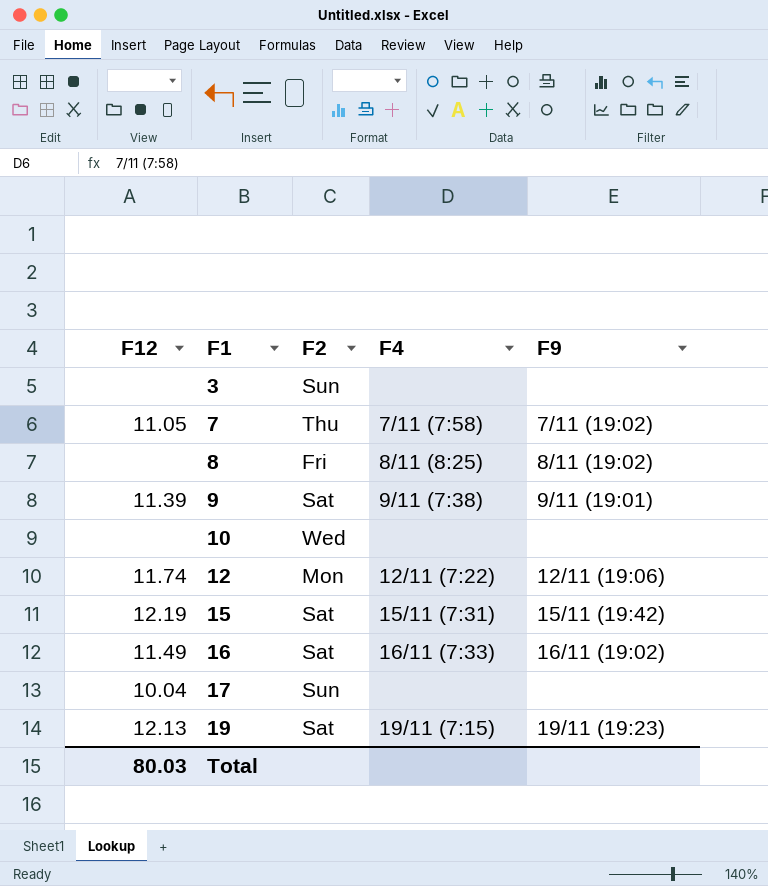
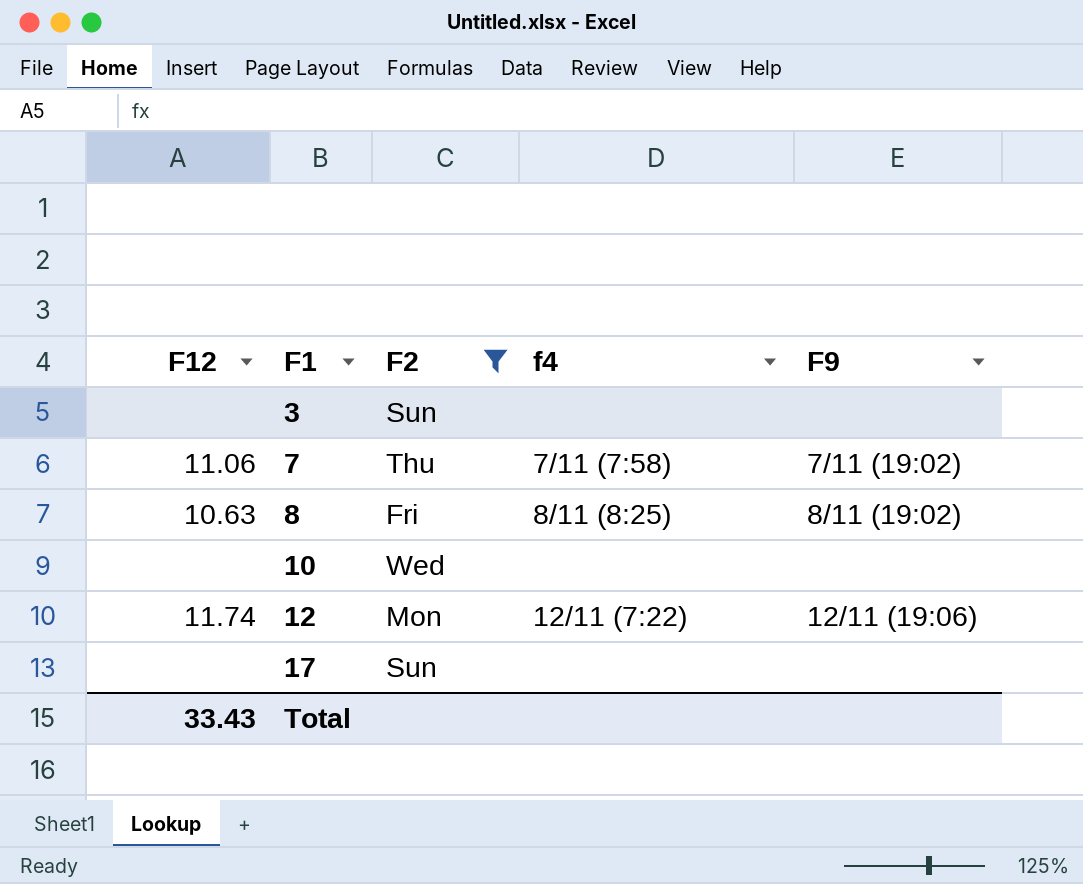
filter: none -> F2 != Sat
column name: F4 -> f4
7 | F12: 11.05 -> 11.06
8 | F12: none -> 10.63
17 | F12: 10.04 -> none
Total | F12: 80.03 -> 33.43

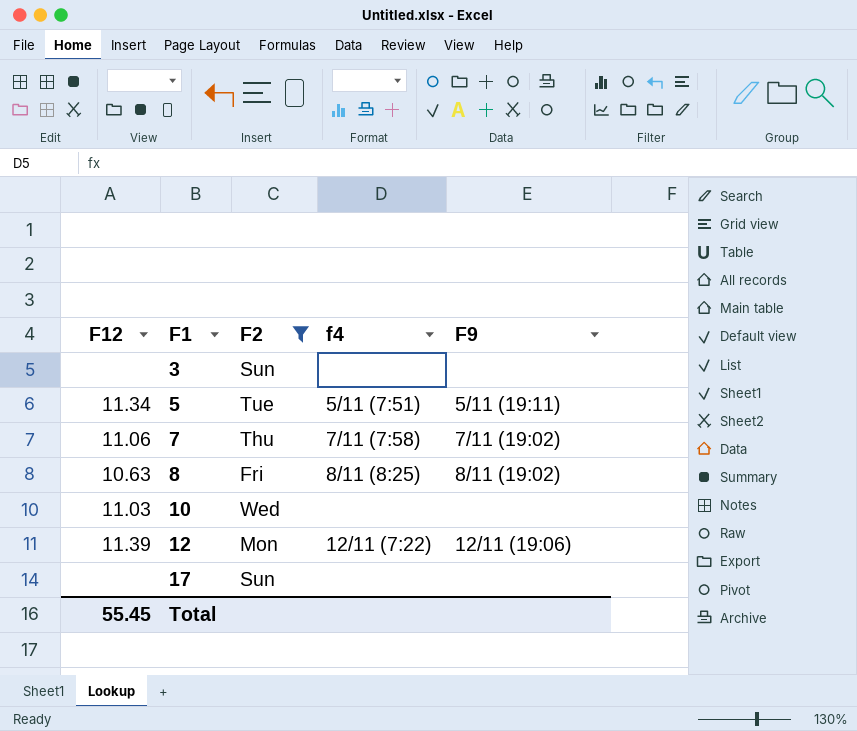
row 5: none -> 11.34 | Tue | 5/11 (7:51) | 5/11 (19:11)
10 | F12: none -> 11.03
12 | F12: 11.74 -> 11.39
Total | F12: 33.43 -> 55.45

